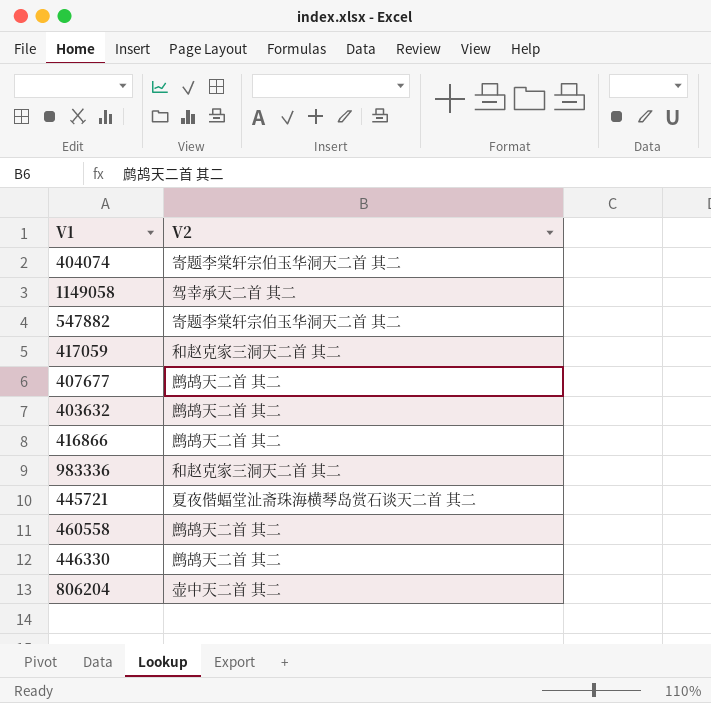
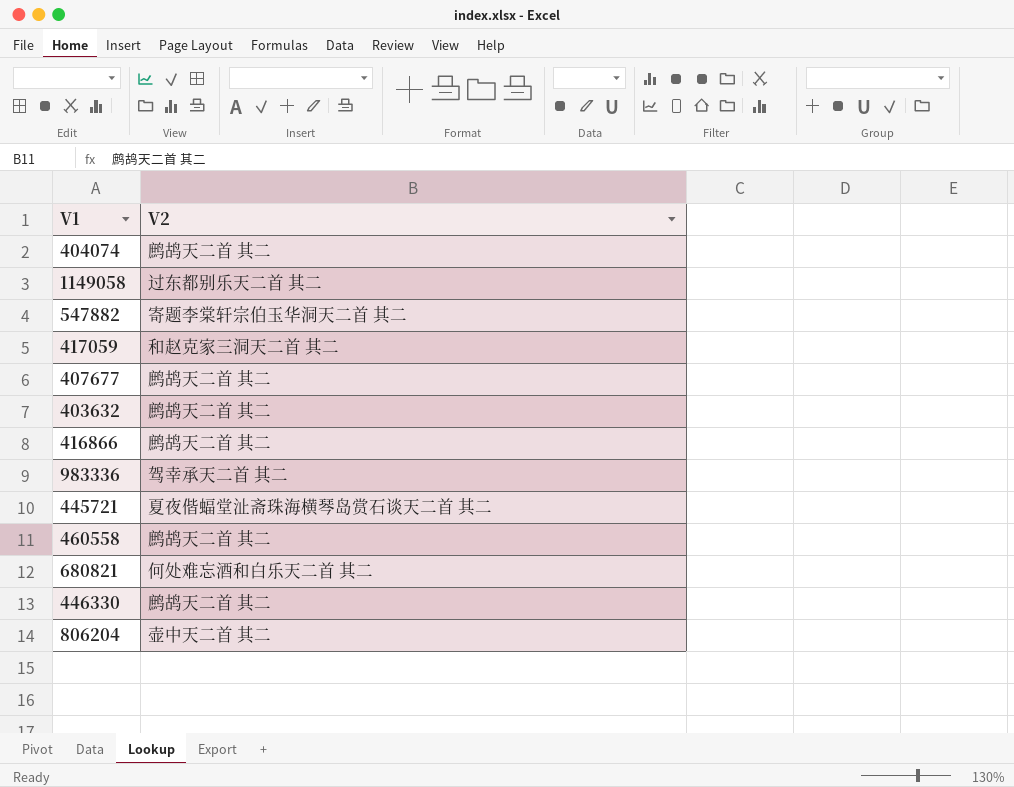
404074 | V2: 寄题李棠轩宗伯玉华洞天二首 其二 -> 鹧鸪天二首 其二
1149058 | V2: 驾幸承天二首 其二 -> 过东都别乐天二首 其二
983336 | V2: 和赵克家三洞天二首 其二 -> 驾幸承天二首 其二
row 680821: none -> 何处难忘酒和白乐天二首 其二

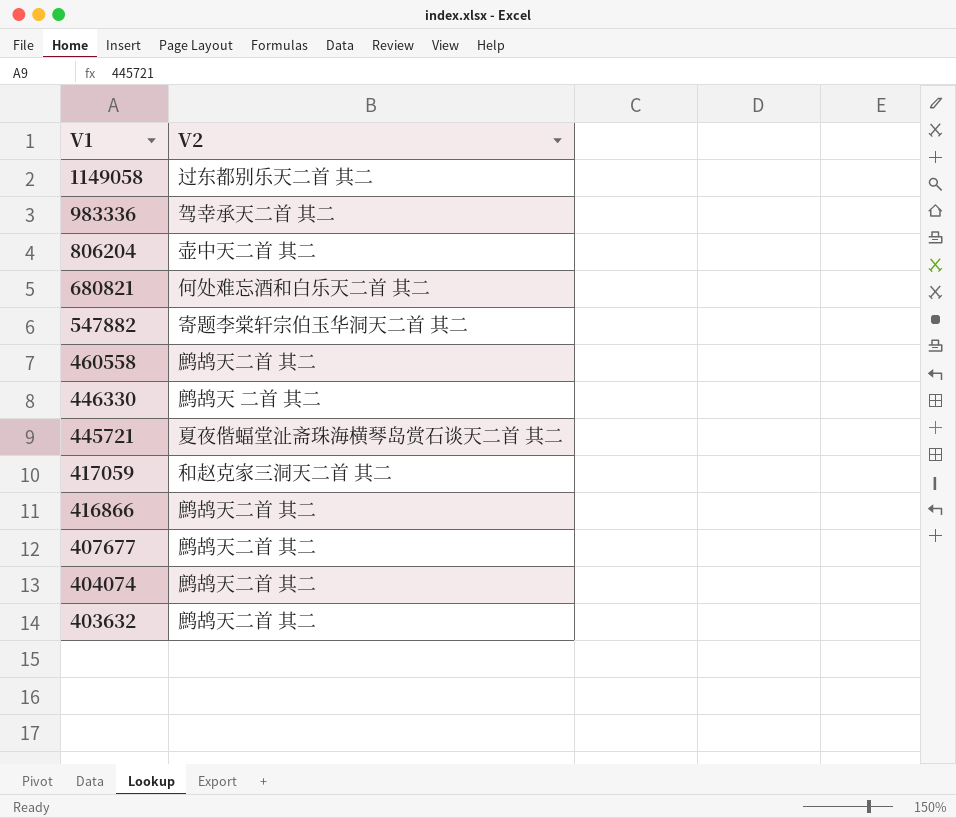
row order: none -> V1 descending
446330 | V2: 鹧鸪天二首 其二 -> 鹧鸪天 二首 其二

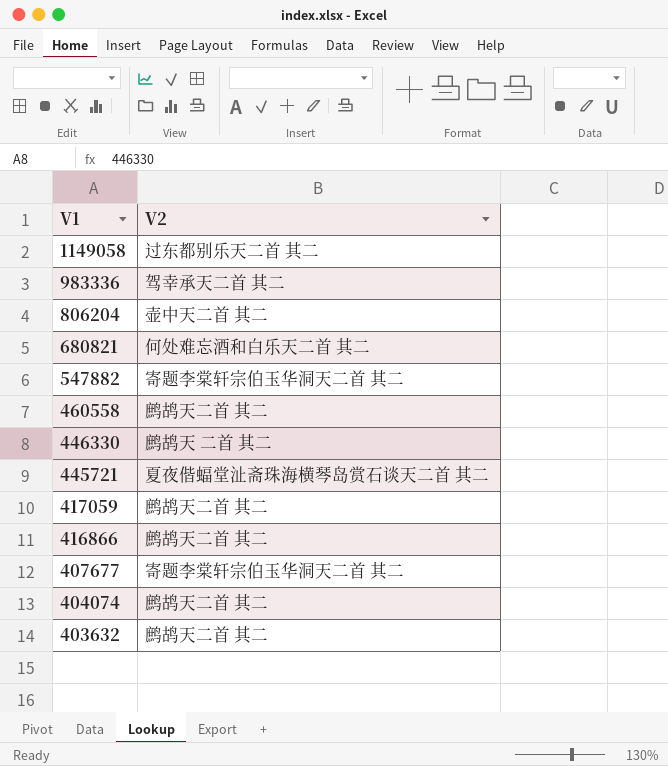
417059 | V2: 和赵克家三洞天二首 其二 -> 鹧鸪天二首 其二
407677 | V2: 鹧鸪天二首 其二 -> 寄题李棠轩宗伯玉华洞天二首 其二

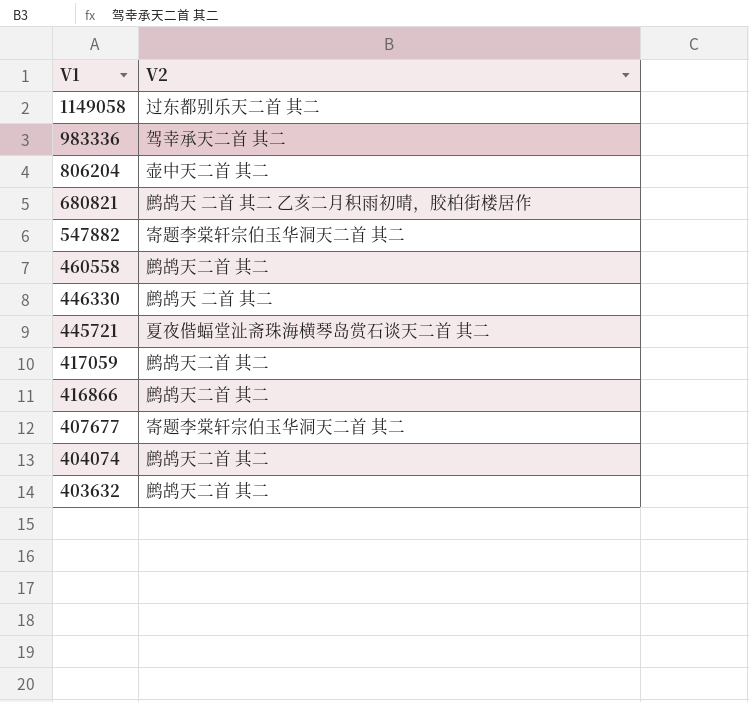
680821 | V2: 何处难忘酒和白乐天二首 其二 -> 鹧鸪天 二首 其二 乙亥二月积雨初晴，胶柏街楼居作

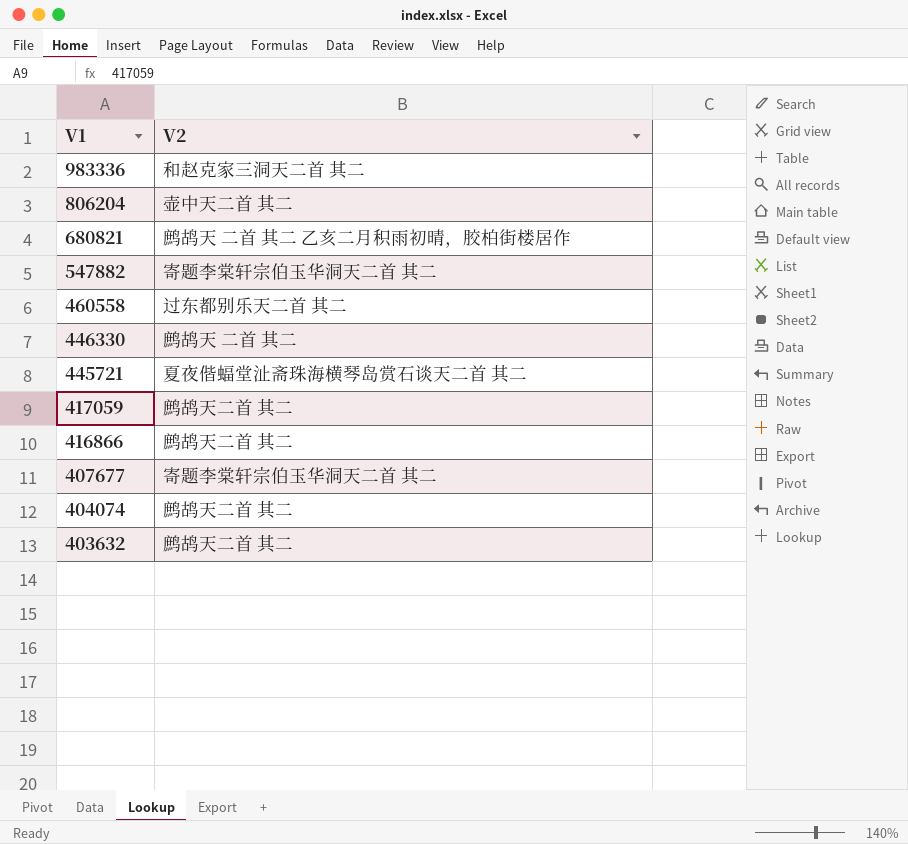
row 1149058: 过东都别乐天二首 其二 -> none
983336 | V2: 驾幸承天二首 其二 -> 和赵克家三洞天二首 其二
460558 | V2: 鹧鸪天二首 其二 -> 过东都别乐天二首 其二

